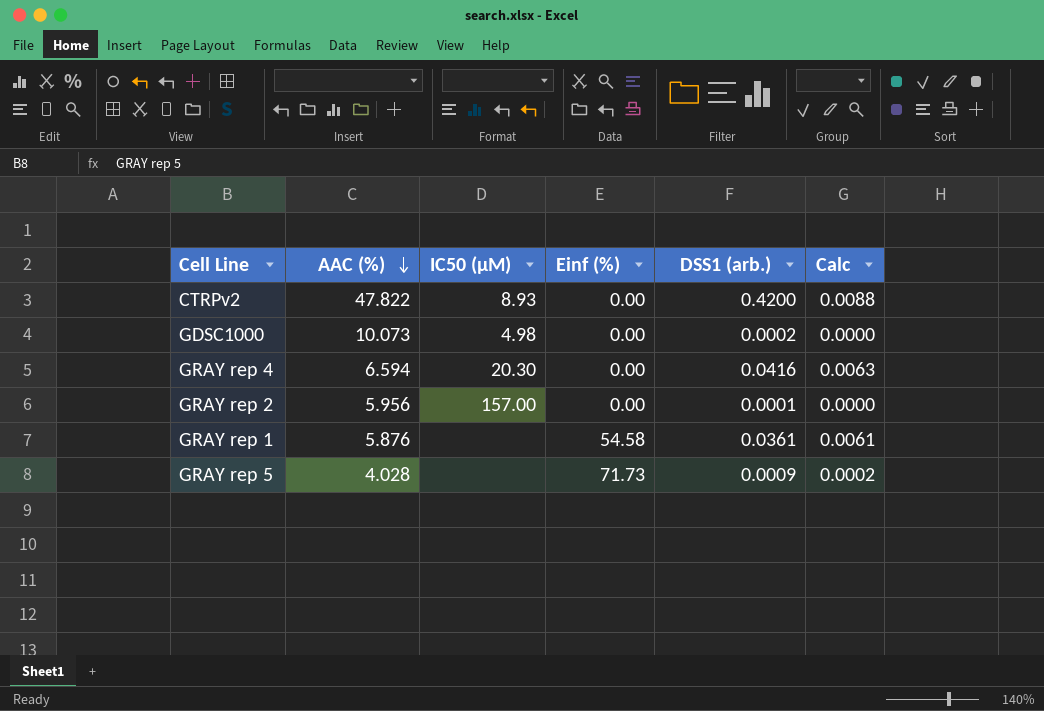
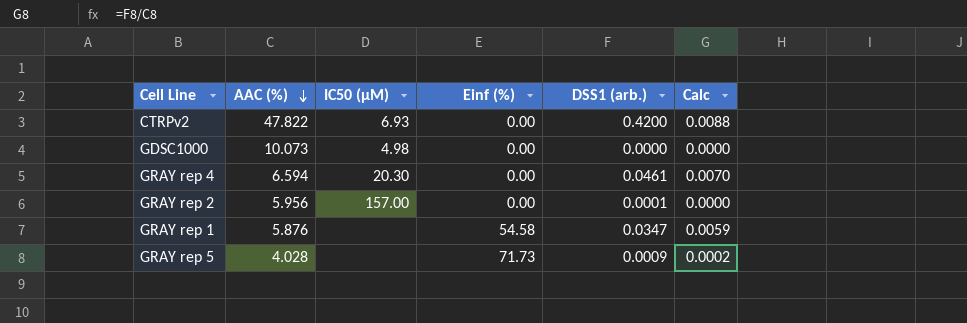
CTRPv2 | IC50 (µM): 8.93 -> 6.93
GDSC1000 | DSS1 (arb.): 0.0002 -> 0.0000
GRAY rep 4 | DSS1 (arb.): 0.0416 -> 0.0461
GRAY rep 4 | Calc: 0.0063 -> 0.0070
GRAY rep 1 | DSS1 (arb.): 0.0361 -> 0.0347
GRAY rep 1 | Calc: 0.0061 -> 0.0059

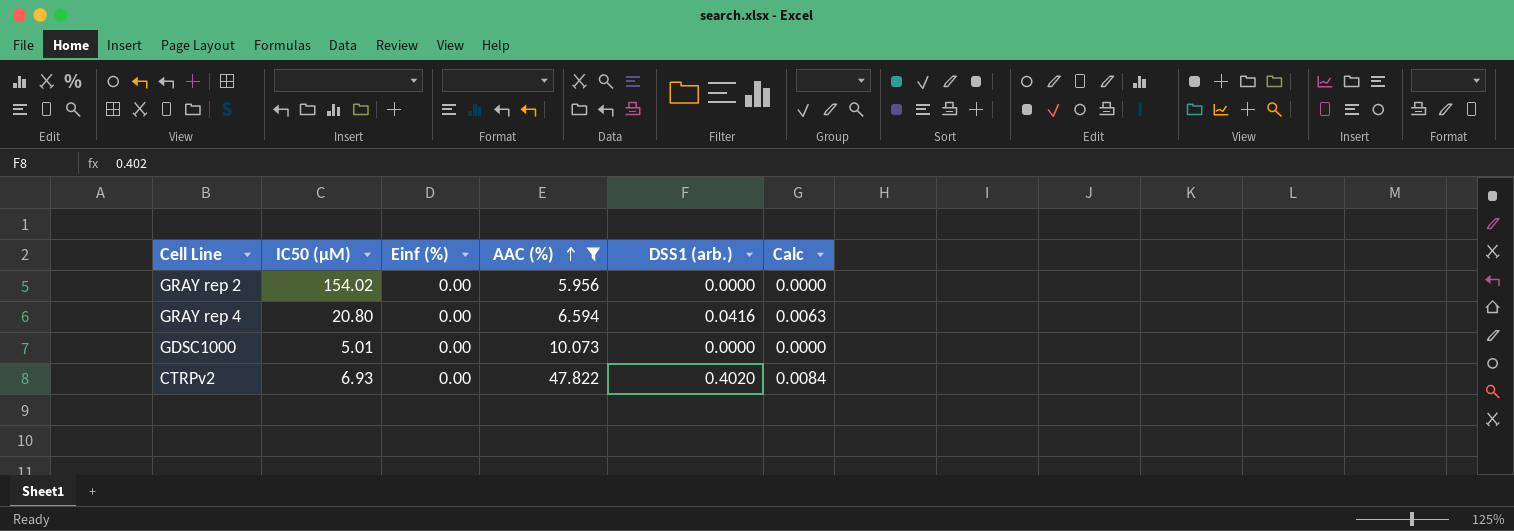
filter: none -> AAC (%) >= 5.956
row order: AAC (%) descending -> AAC (%) ascending
column AAC (%) | position: 2 -> 4
GRAY rep 2 | IC50 (µM): 157.00 -> 154.02
GRAY rep 2 | DSS1 (arb.): 0.0001 -> 0.0000
GRAY rep 4 | IC50 (µM): 20.30 -> 20.80
GRAY rep 4 | DSS1 (arb.): 0.0461 -> 0.0416
GRAY rep 4 | Calc: 0.0070 -> 0.0063
GDSC1000 | IC50 (µM): 4.98 -> 5.01
CTRPv2 | DSS1 (arb.): 0.4200 -> 0.4020
CTRPv2 | Calc: 0.0088 -> 0.0084

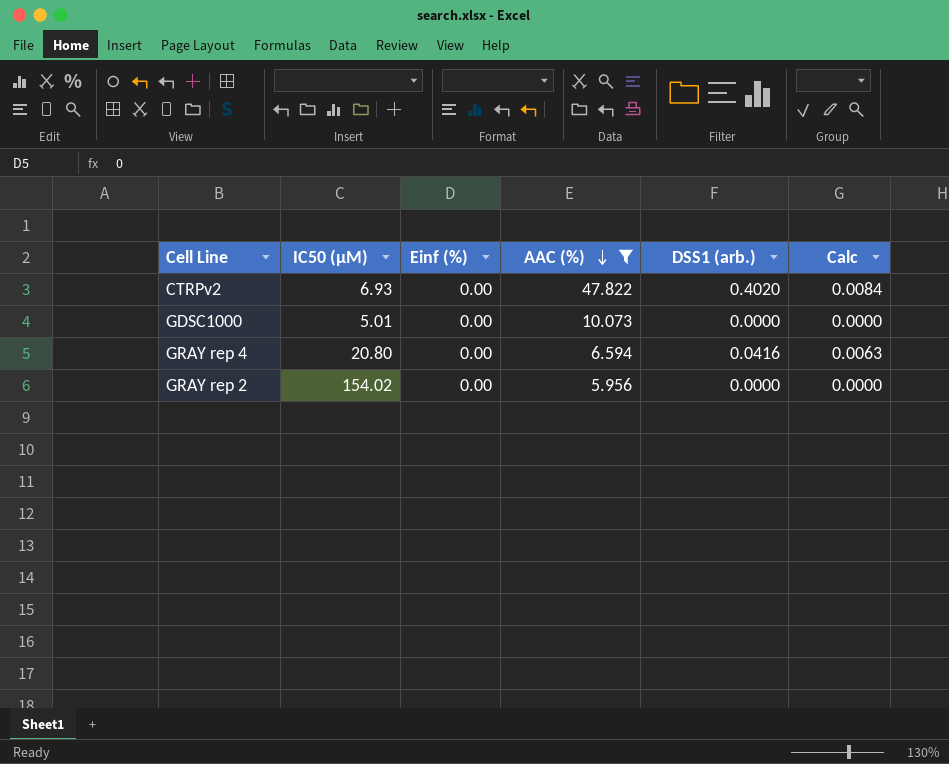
row order: AAC (%) ascending -> AAC (%) descending

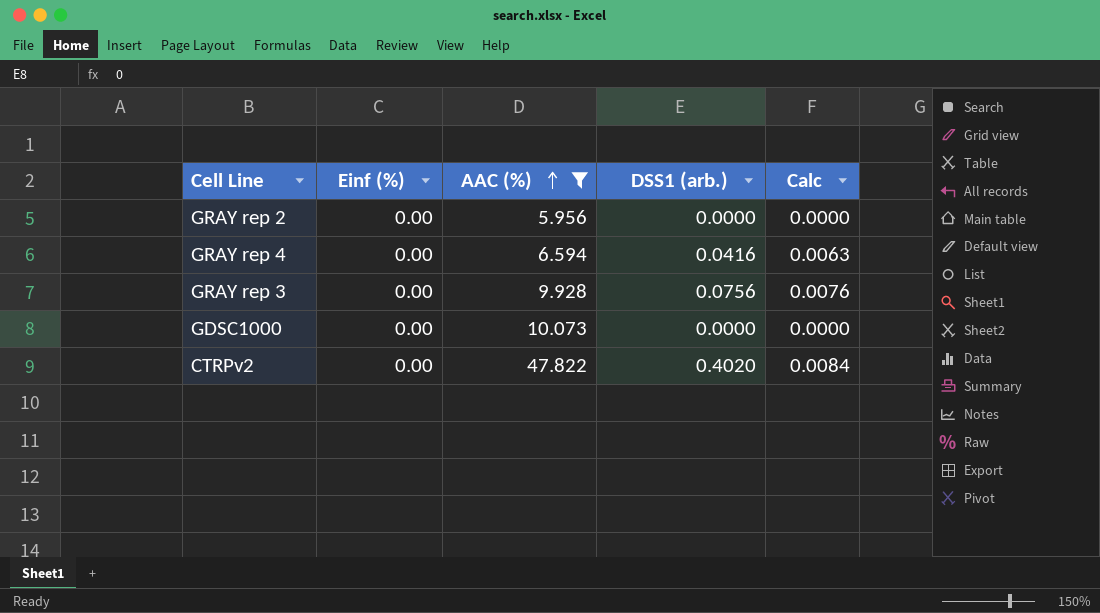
row order: AAC (%) descending -> AAC (%) ascending
column IC50 (µM) | position: 2 -> none
row GRAY rep 3: none -> 0.00 | 9.928 | 0.0756 | 0.0076

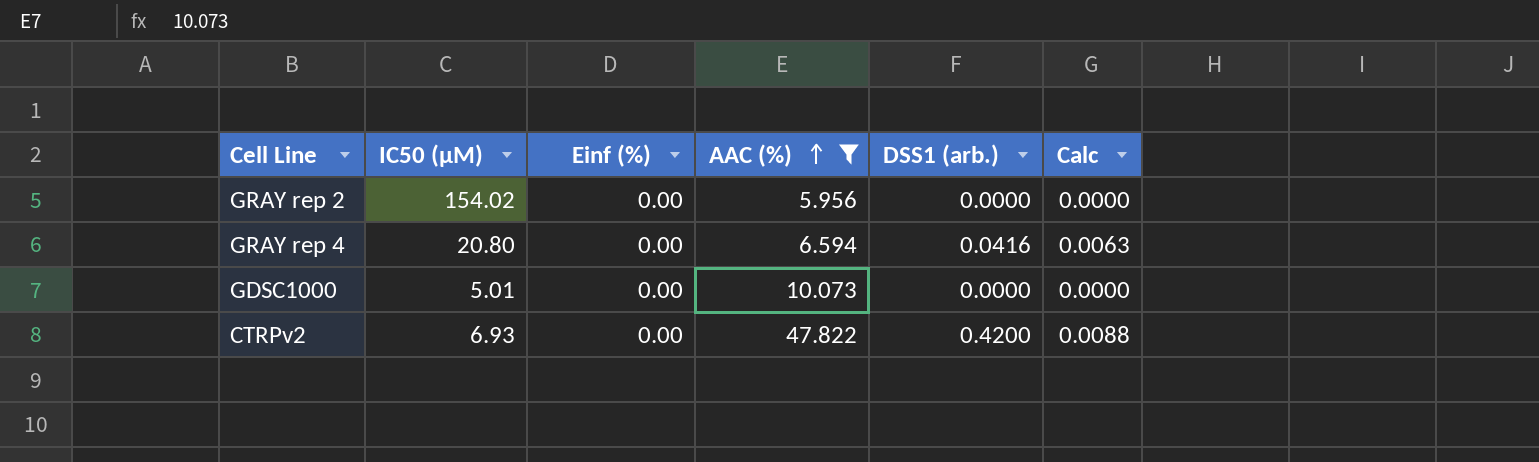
column IC50 (µM) | position: none -> 2
row GRAY rep 3: 0.00 | 9.928 | 0.0756 | 0.0076 -> none
CTRPv2 | DSS1 (arb.): 0.4020 -> 0.4200
CTRPv2 | Calc: 0.0084 -> 0.0088

